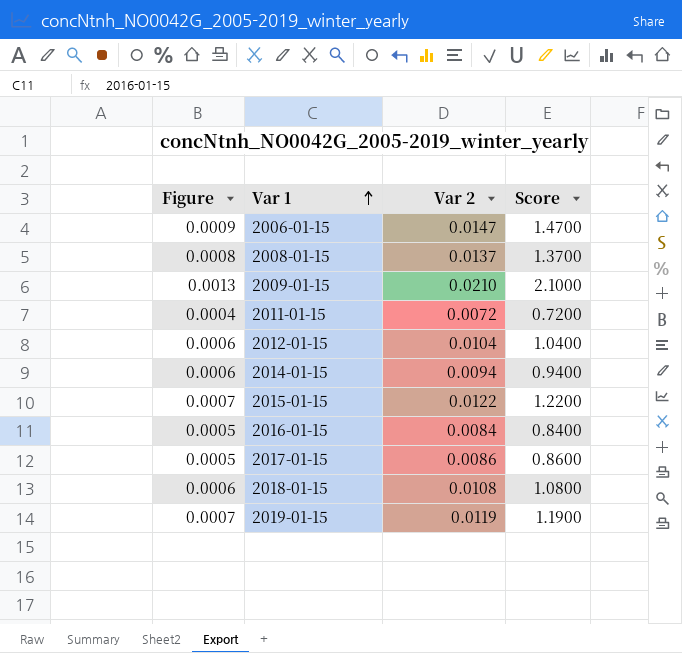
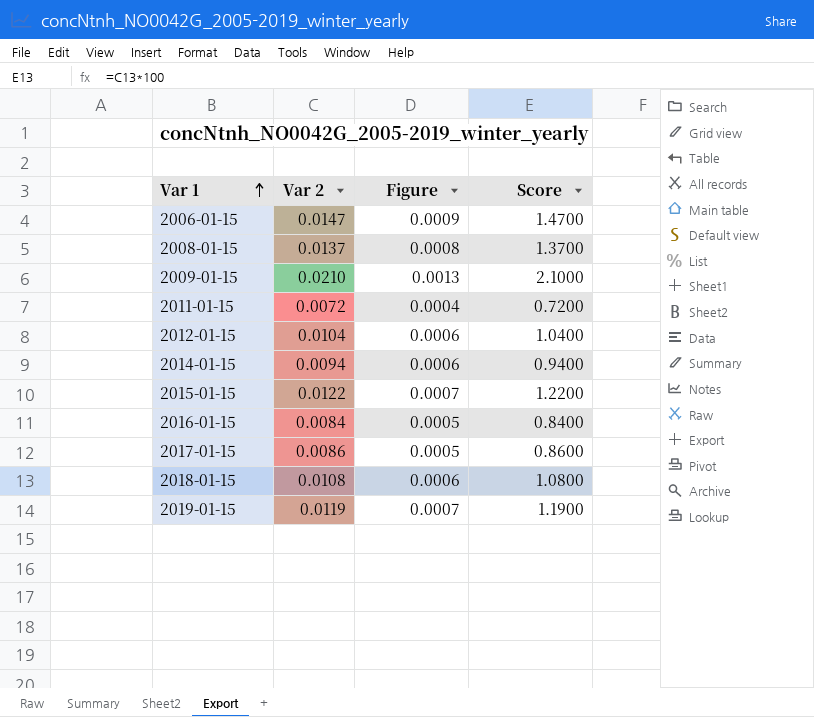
column Figure | position: 1 -> 3

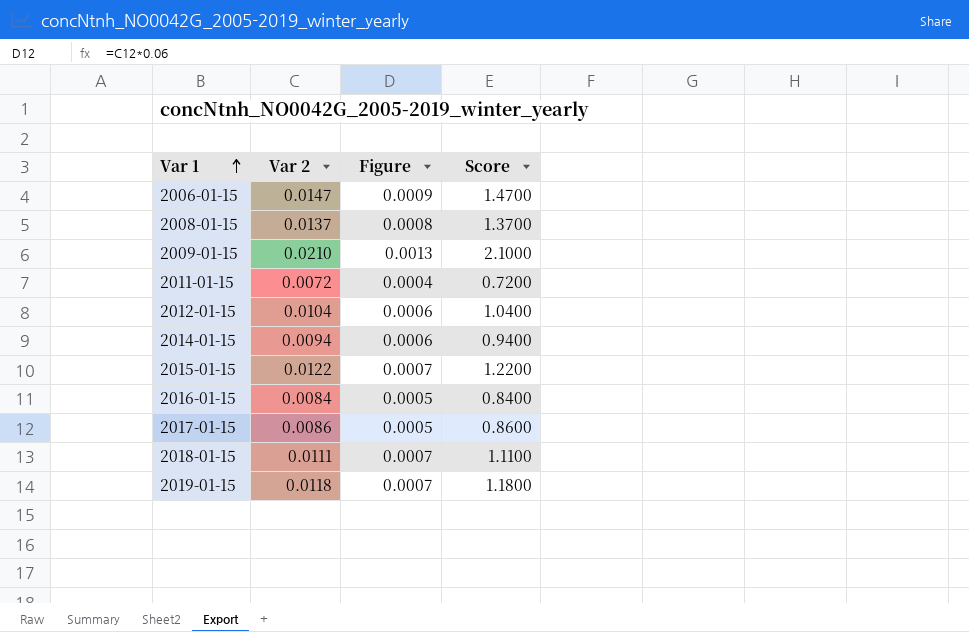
2018-01-15 | Var 2: 0.0108 -> 0.0111
2018-01-15 | Figure: 0.0006 -> 0.0007
2018-01-15 | Score: 1.0800 -> 1.1100
2019-01-15 | Var 2: 0.0119 -> 0.0118
2019-01-15 | Score: 1.1900 -> 1.1800

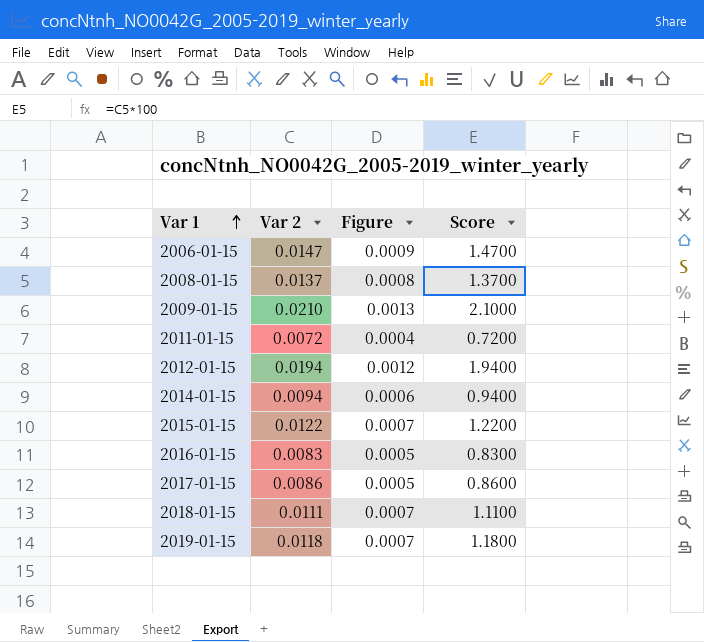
2012-01-15 | Var 2: 0.0104 -> 0.0194
2012-01-15 | Figure: 0.0006 -> 0.0012
2012-01-15 | Score: 1.0400 -> 1.9400
2016-01-15 | Var 2: 0.0084 -> 0.0083
2016-01-15 | Score: 0.8400 -> 0.8300

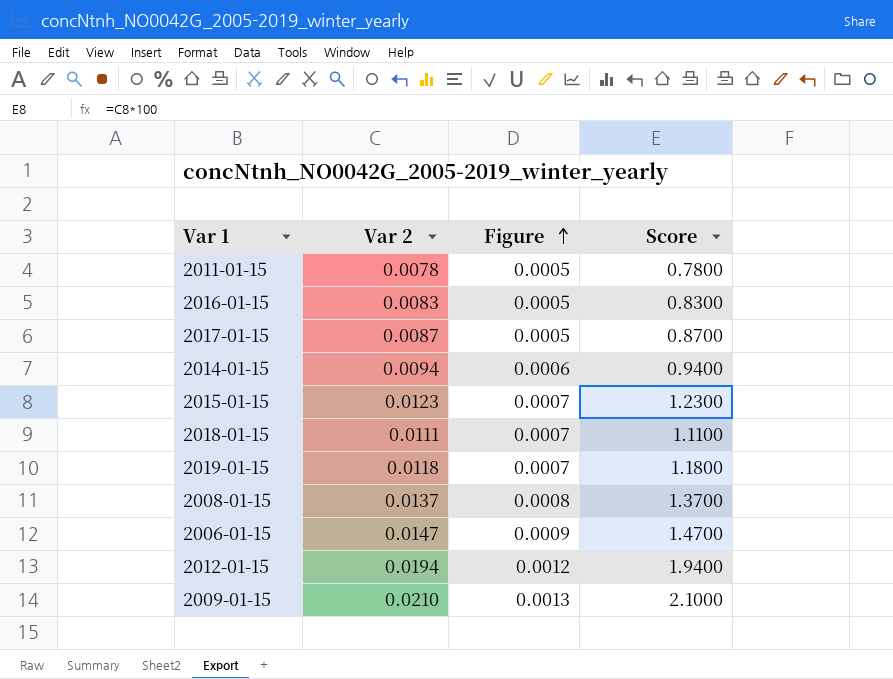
row order: Var 1 ascending -> Figure ascending
2011-01-15 | Var 2: 0.0072 -> 0.0078
2011-01-15 | Figure: 0.0004 -> 0.0005
2011-01-15 | Score: 0.7200 -> 0.7800
2017-01-15 | Var 2: 0.0086 -> 0.0087
2017-01-15 | Score: 0.8600 -> 0.8700
2015-01-15 | Var 2: 0.0122 -> 0.0123
2015-01-15 | Score: 1.2200 -> 1.2300

